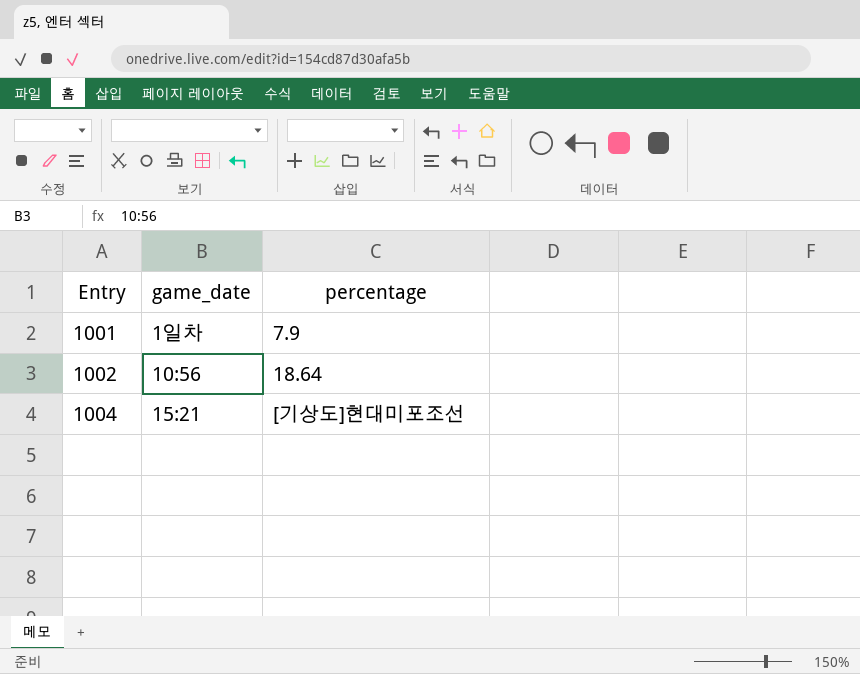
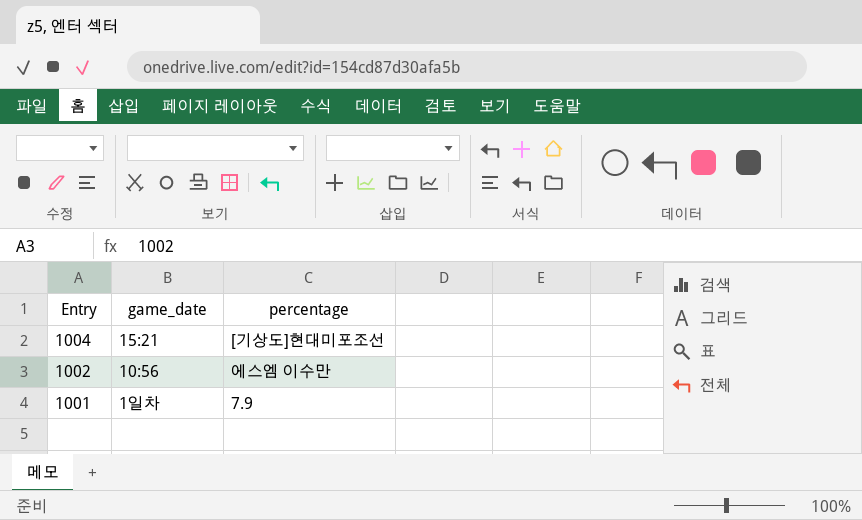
row order: Entry ascending -> Entry descending
1002 | percentage: 18.64 -> 에스엠 이수만

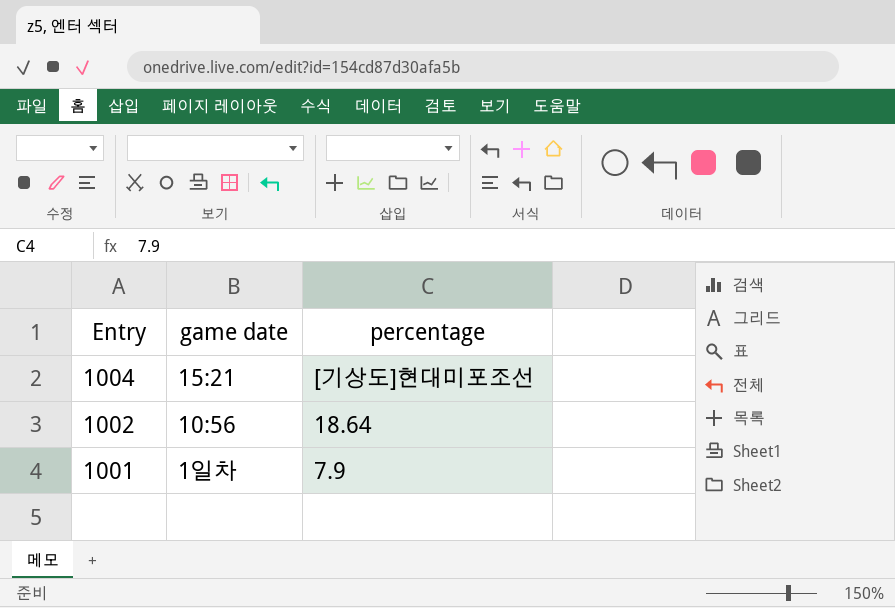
column name: game_date -> game date
1002 | percentage: 에스엠 이수만 -> 18.64

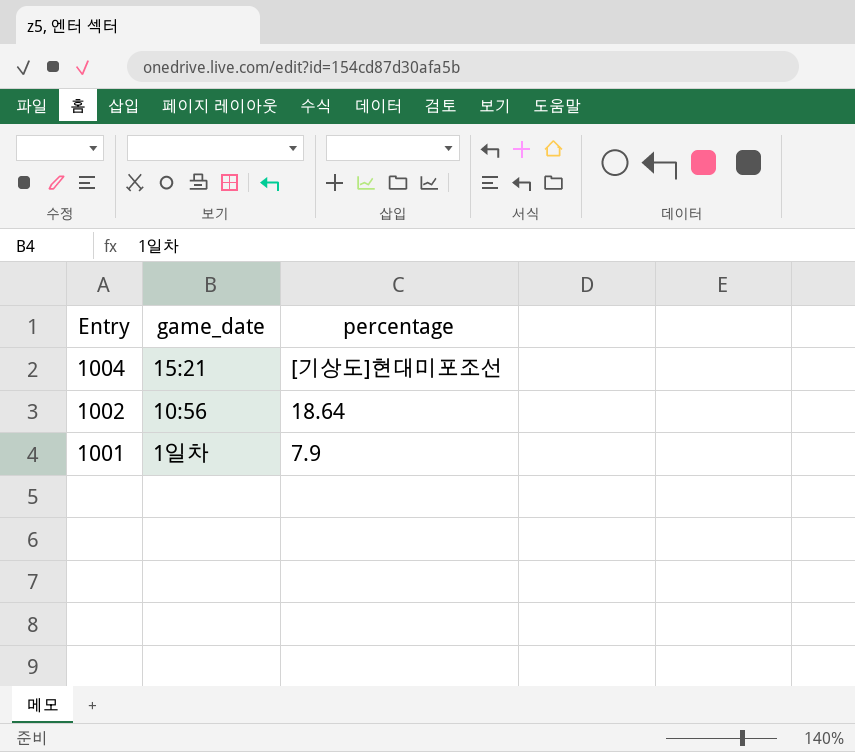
column name: game date -> game_date

